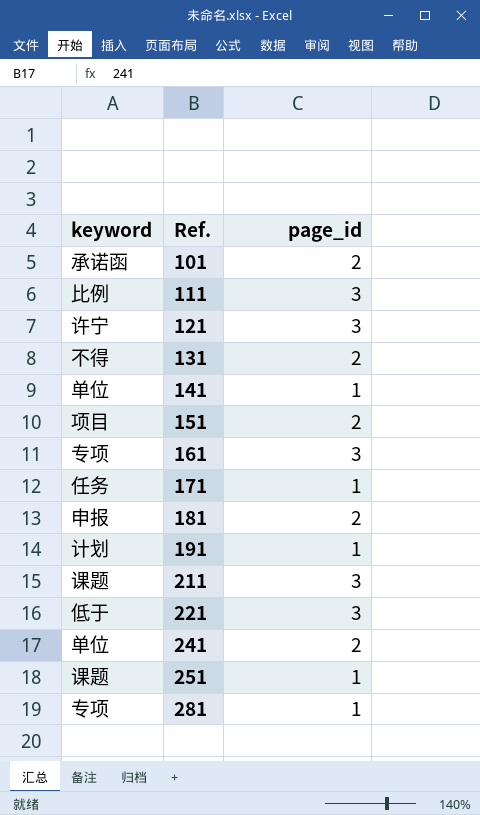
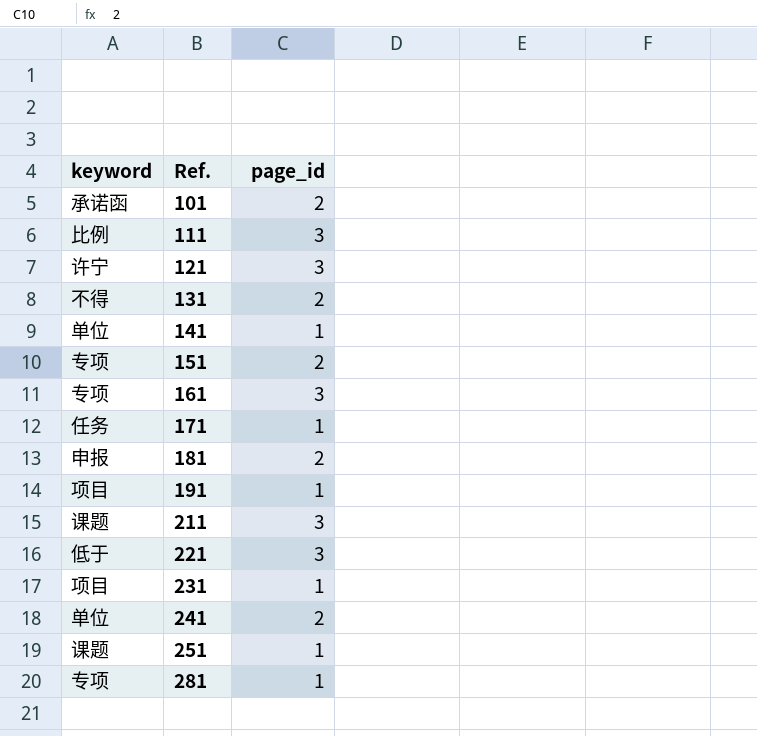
151 | keyword: 项目 -> 专项
191 | keyword: 计划 -> 项目
row 231: none -> 项目 | 1

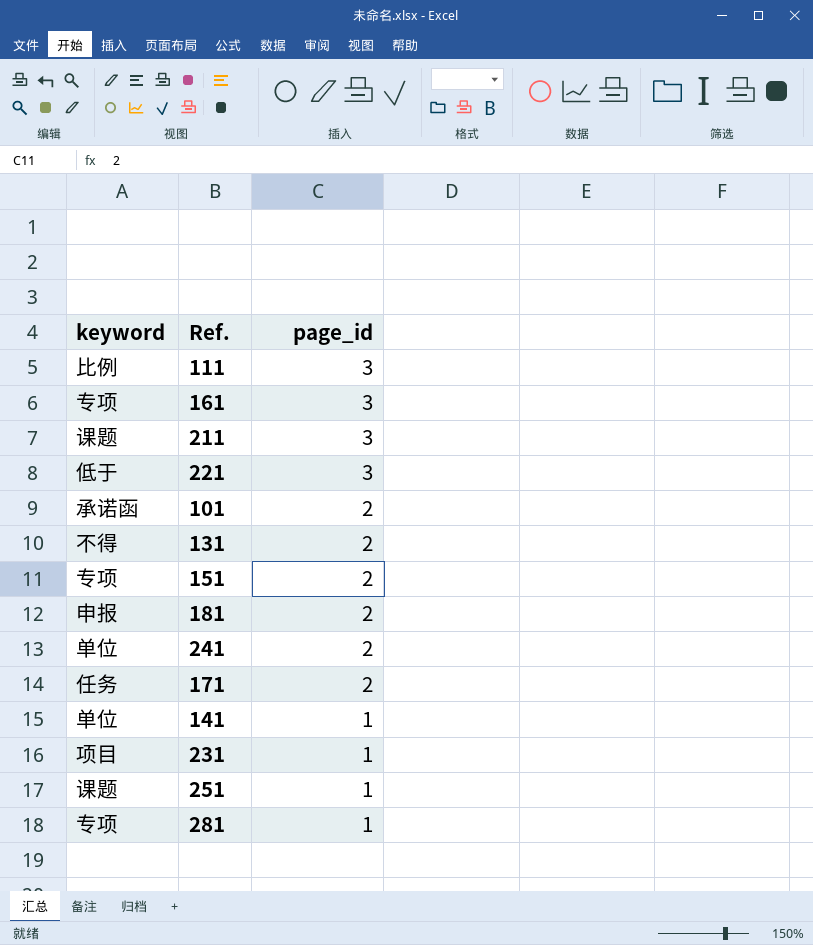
row order: Ref. ascending -> page_id descending
row 121: 许宁 | 3 -> none
row 191: 项目 | 1 -> none
171 | page_id: 1 -> 2

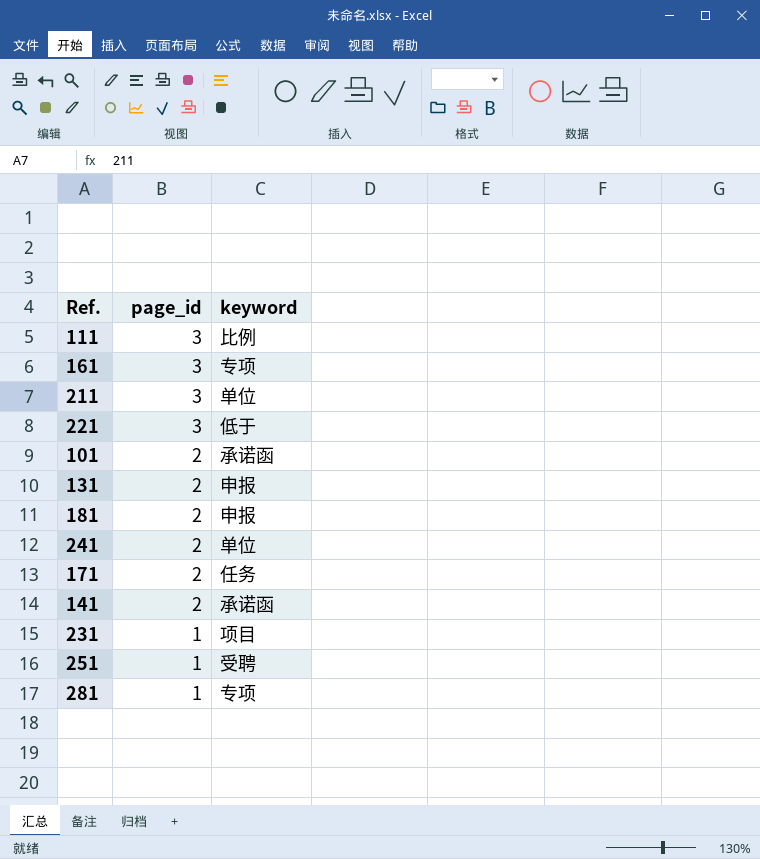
column keyword | position: 1 -> 3
row 151: 专项 | 2 -> none
211 | keyword: 课题 -> 单位
131 | keyword: 不得 -> 申报
141 | page_id: 1 -> 2
141 | keyword: 单位 -> 承诺函
251 | keyword: 课题 -> 受聘

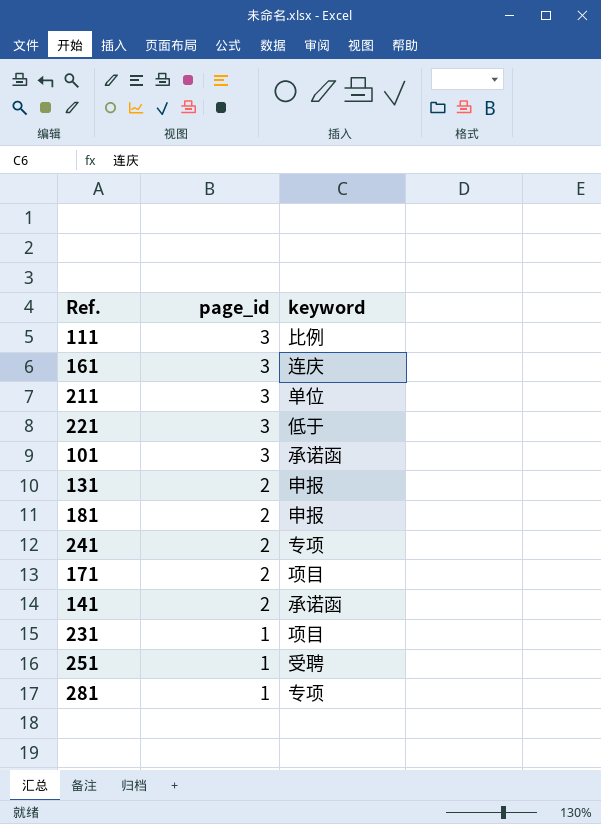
161 | keyword: 专项 -> 连庆
101 | page_id: 2 -> 3
241 | keyword: 单位 -> 专项
171 | keyword: 任务 -> 项目

